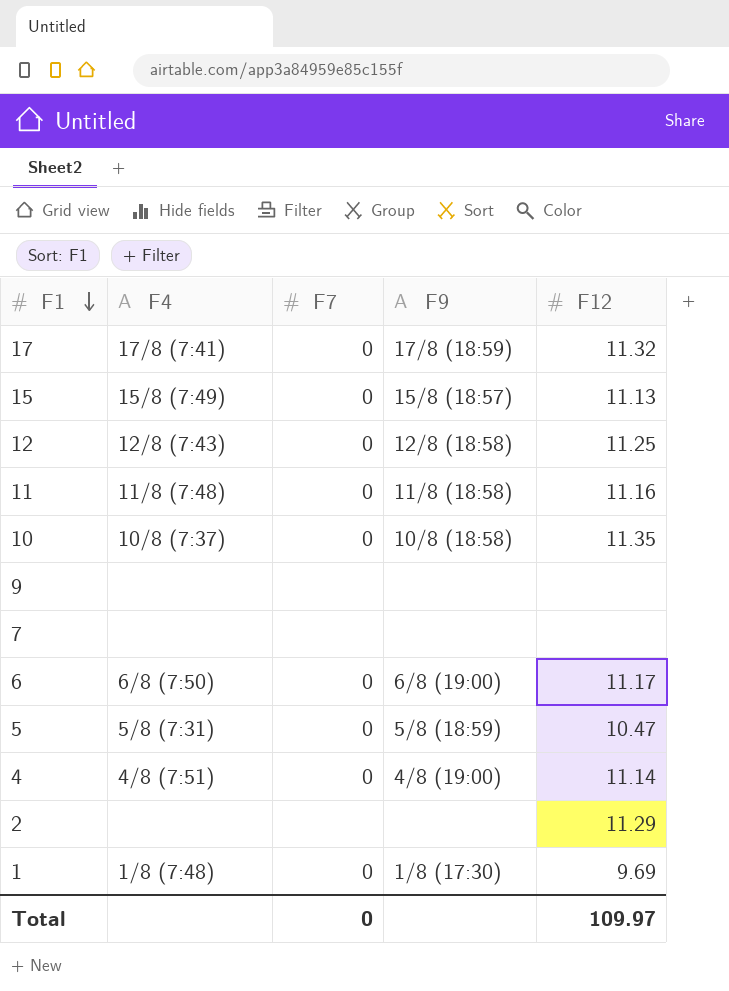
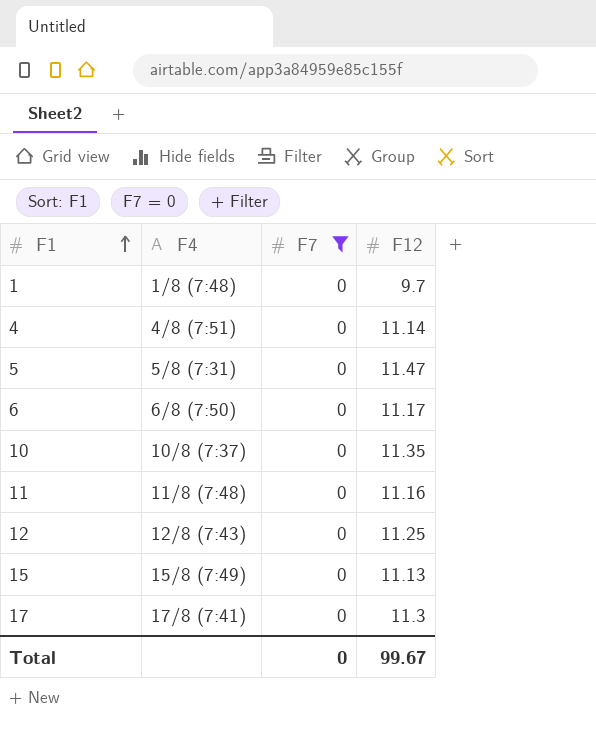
filter: none -> F7 = 0
row order: F1 descending -> F1 ascending
column F9 | position: 4 -> none
1 | F12: 9.69 -> 9.7
5 | F12: 10.47 -> 11.47
17 | F12: 11.32 -> 11.3
Total | F12: 109.97 -> 99.67

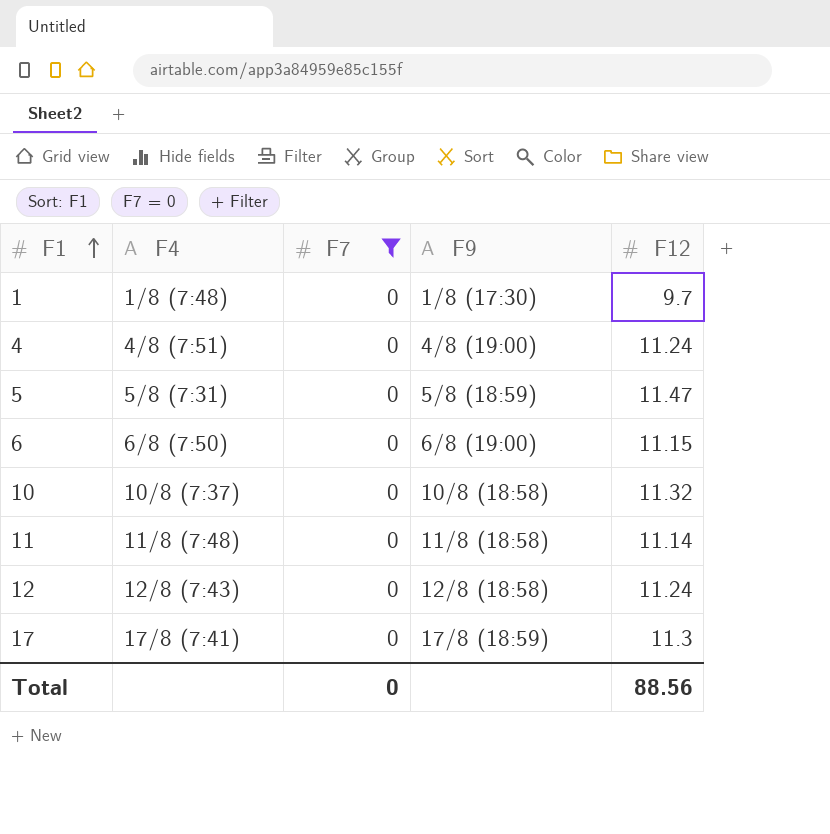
column F9 | position: none -> 4
row 15: 15/8 (7:49) | 0 | 11.13 -> none
4 | F12: 11.14 -> 11.24
6 | F12: 11.17 -> 11.15
10 | F12: 11.35 -> 11.32
11 | F12: 11.16 -> 11.14
12 | F12: 11.25 -> 11.24
Total | F12: 99.67 -> 88.56

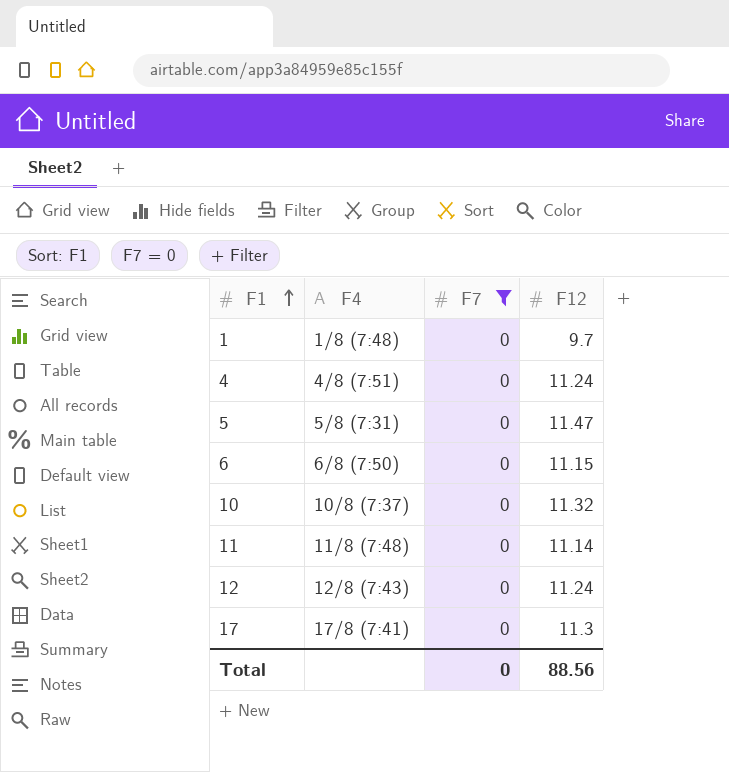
column F9 | position: 4 -> none

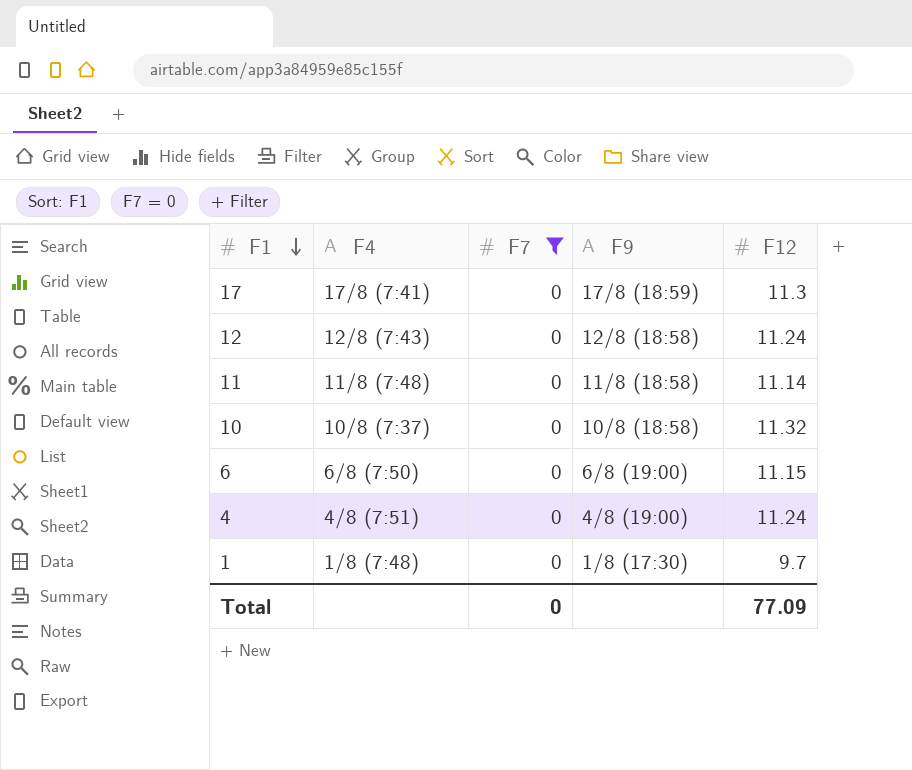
row order: F1 ascending -> F1 descending
column F9 | position: none -> 4
row 5: 5/8 (7:31) | 0 | 11.47 -> none
Total | F12: 88.56 -> 77.09

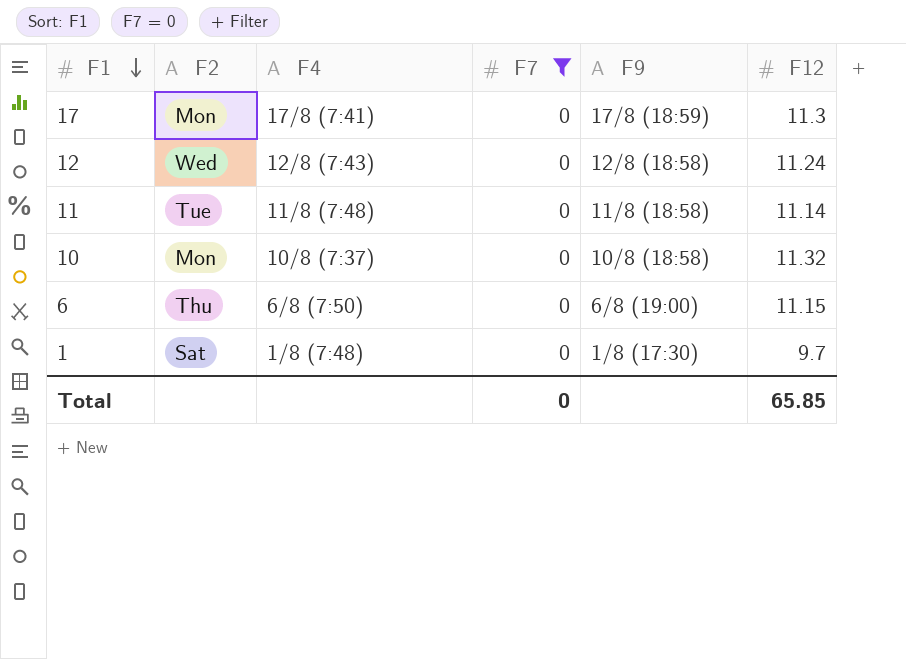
column F2 | position: none -> 2
row 4: 4/8 (7:51) | 0 | 4/8 (19:00) | 11.24 -> none
Total | F12: 77.09 -> 65.85

